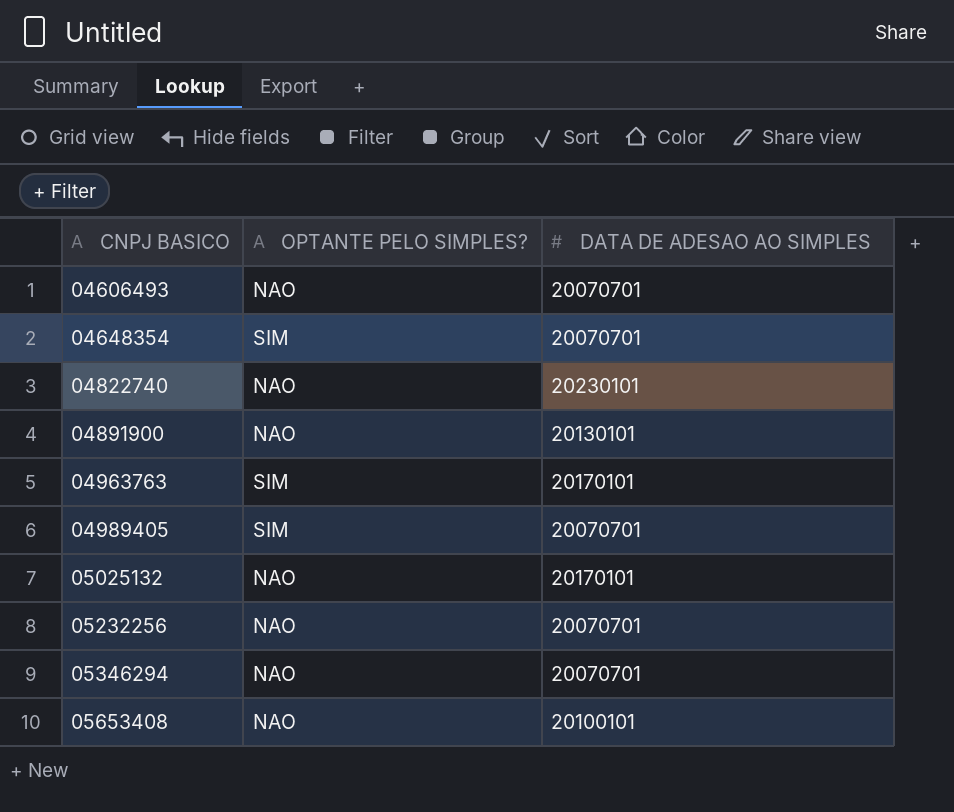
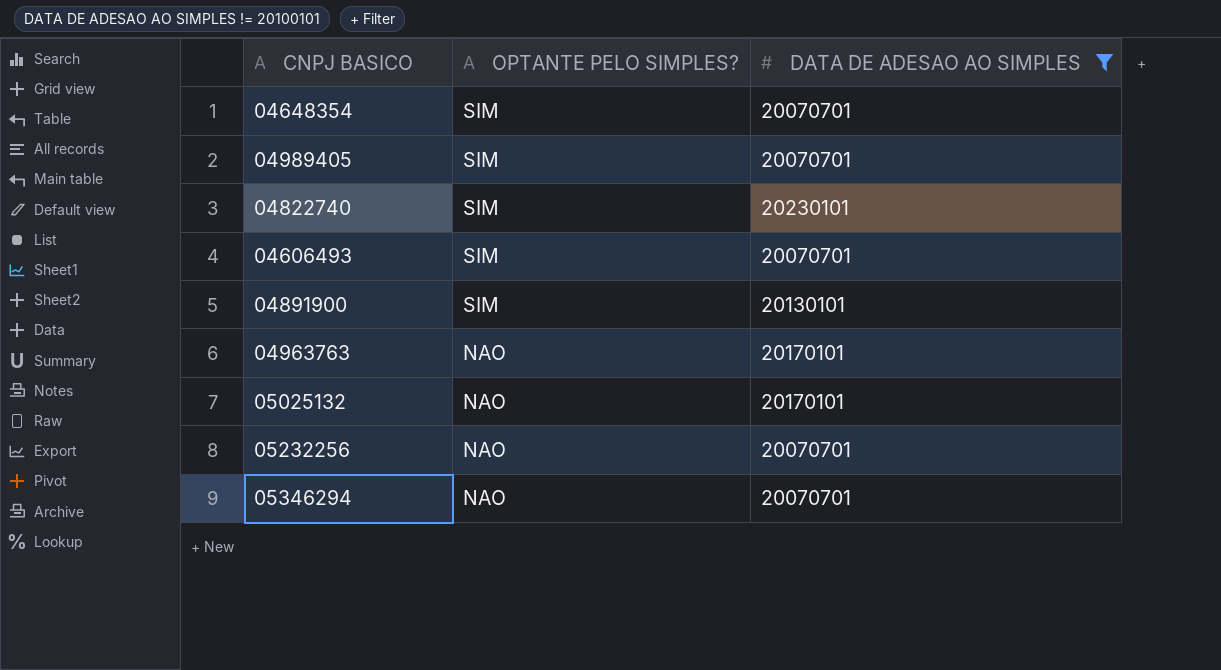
filter: none -> DATA DE ADESAO AO SIMPLES != 20100101
row order: CNPJ BASICO ascending -> OPTANTE PELO SIMPLES? descending
04822740 | OPTANTE PELO SIMPLES?: NAO -> SIM
04606493 | OPTANTE PELO SIMPLES?: NAO -> SIM
04891900 | OPTANTE PELO SIMPLES?: NAO -> SIM
04963763 | OPTANTE PELO SIMPLES?: SIM -> NAO

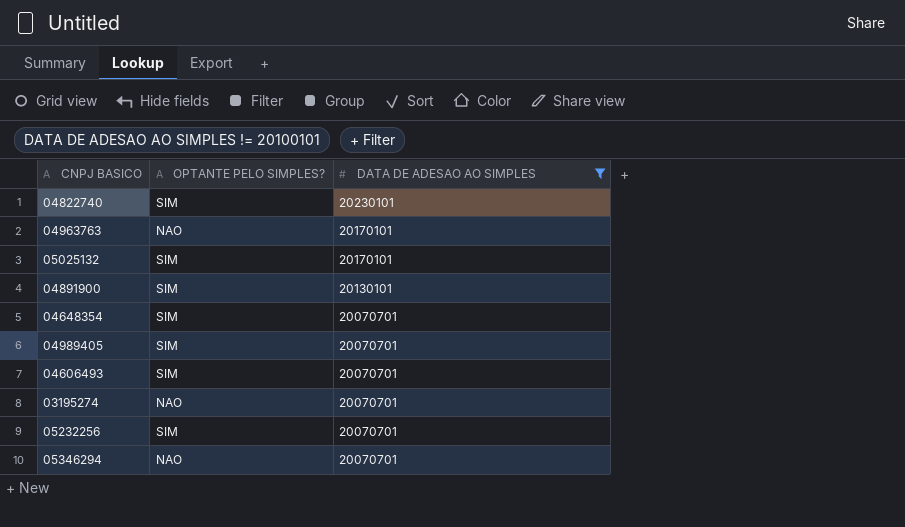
row order: OPTANTE PELO SIMPLES? descending -> DATA DE ADESAO AO SIMPLES descending
05025132 | OPTANTE PELO SIMPLES?: NAO -> SIM
row 03195274: none -> NAO | 20070701
05232256 | OPTANTE PELO SIMPLES?: NAO -> SIM

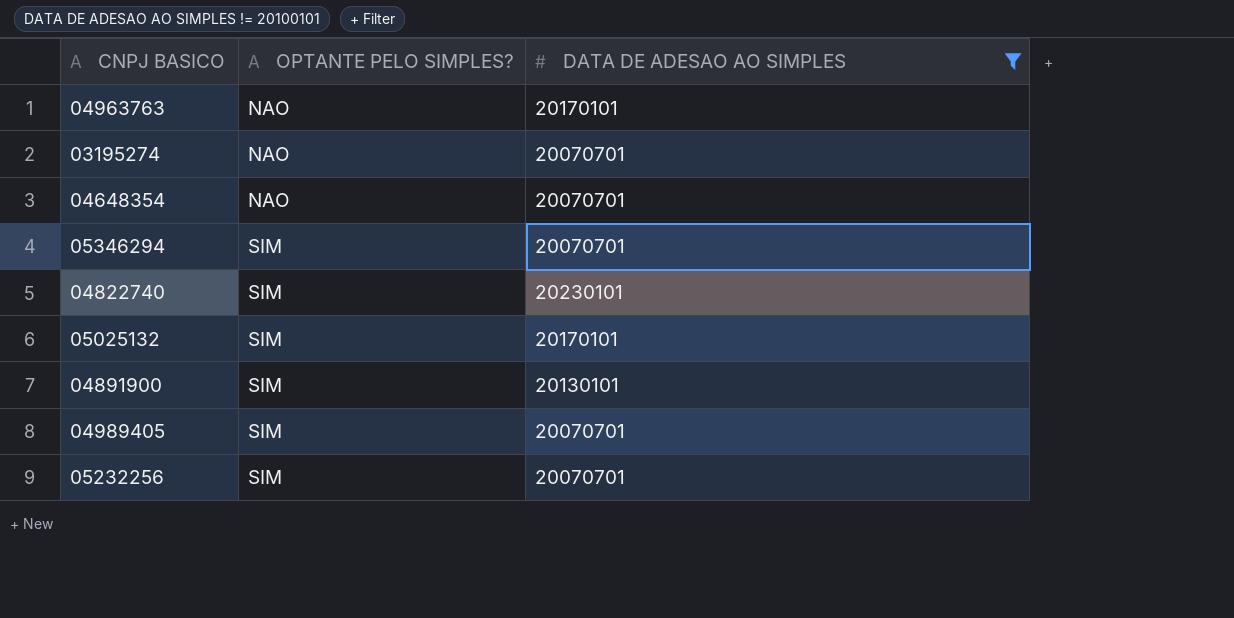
row order: DATA DE ADESAO AO SIMPLES descending -> OPTANTE PELO SIMPLES? ascending
row 04606493: SIM | 20070701 -> none
04648354 | OPTANTE PELO SIMPLES?: SIM -> NAO
05346294 | OPTANTE PELO SIMPLES?: NAO -> SIM

